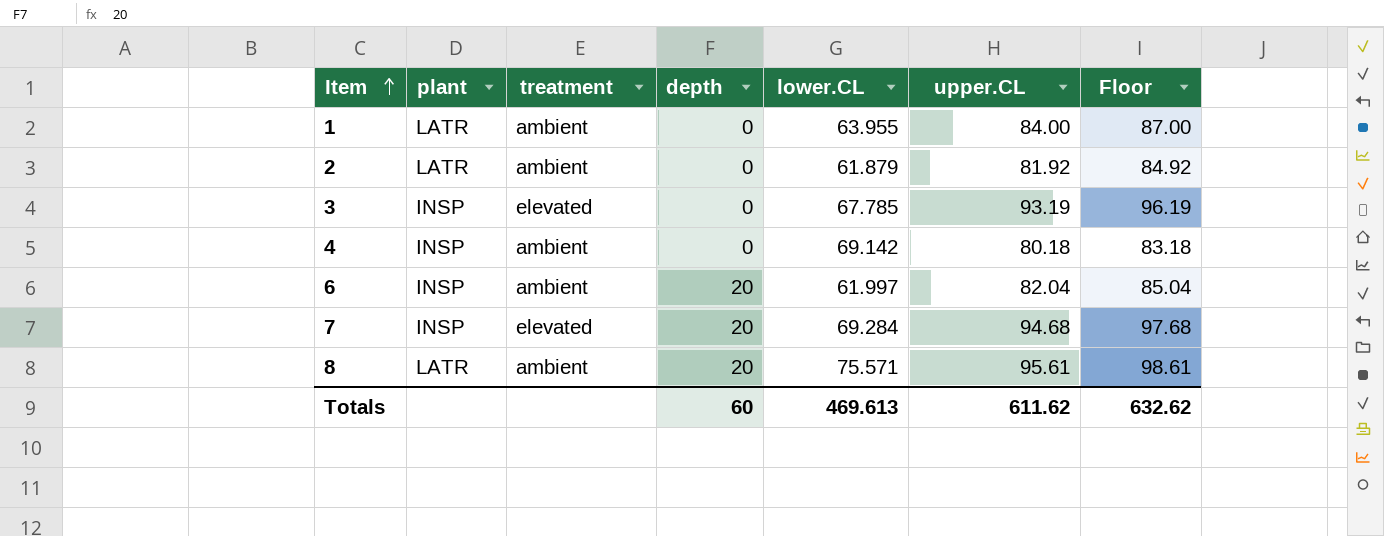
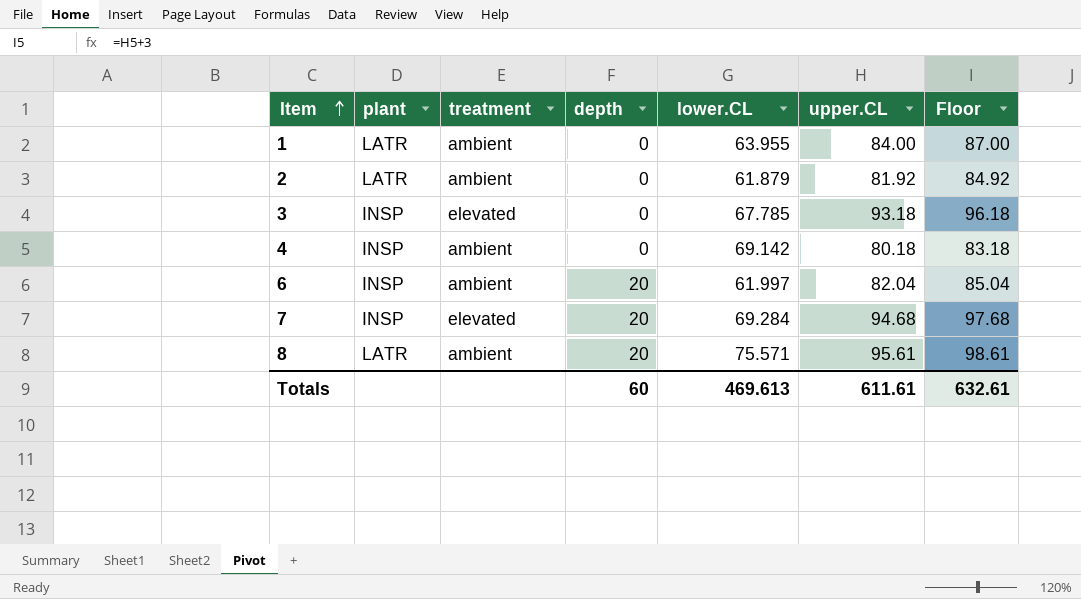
3 | upper.CL: 93.19 -> 93.18
3 | Floor: 96.19 -> 96.18
Totals | upper.CL: 611.62 -> 611.61
Totals | Floor: 632.62 -> 632.61

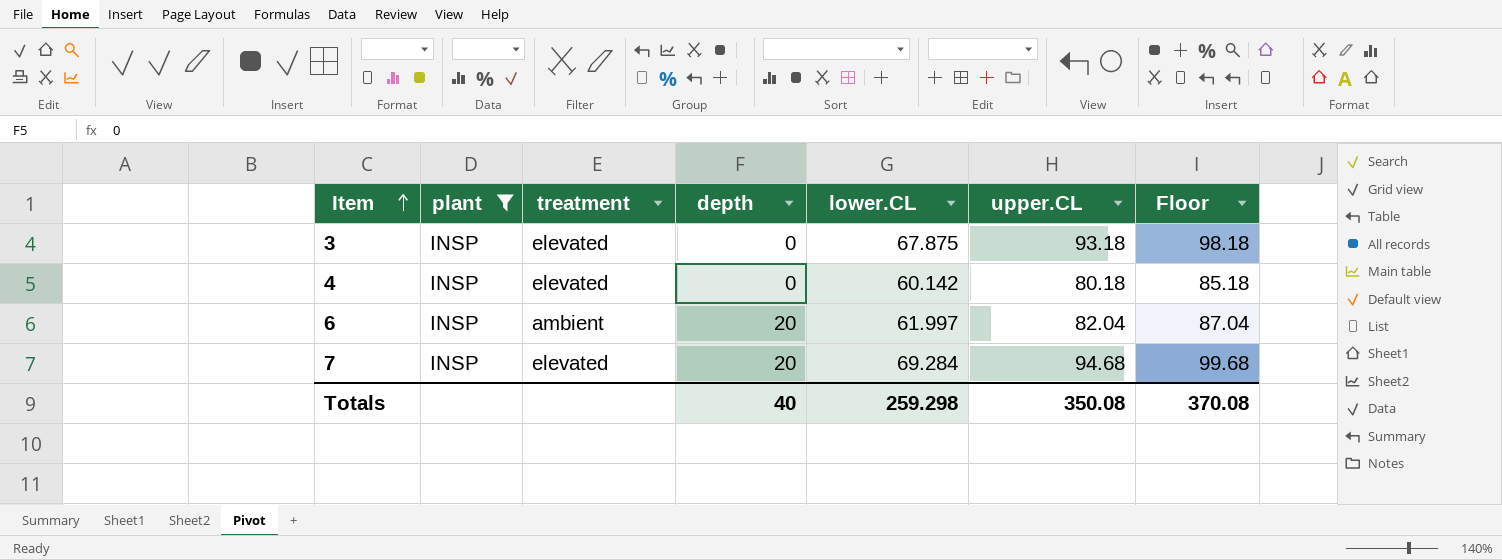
filter: none -> plant = INSP
column Floor | formula: [upper.CL] + 3 -> [upper.CL] + 5
3 | lower.CL: 67.785 -> 67.875
4 | treatment: ambient -> elevated
4 | lower.CL: 69.142 -> 60.142
Totals | depth: 60 -> 40
Totals | lower.CL: 469.613 -> 259.298
Totals | upper.CL: 611.61 -> 350.08
Totals | Floor: 632.61 -> 370.08

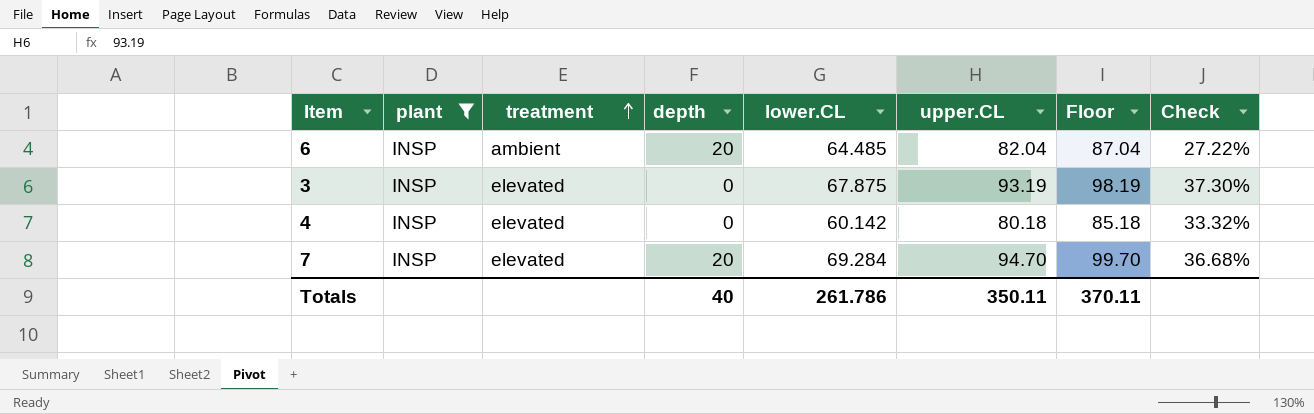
row order: Item ascending -> treatment ascending
column Check | formula: none -> ([upper.CL] - [lower.CL]) / [lower.CL]
6 | lower.CL: 61.997 -> 64.485
3 | upper.CL: 93.18 -> 93.19
3 | Floor: 98.18 -> 98.19
7 | upper.CL: 94.68 -> 94.70
7 | Floor: 99.68 -> 99.70
Totals | lower.CL: 259.298 -> 261.786
Totals | upper.CL: 350.08 -> 350.11
Totals | Floor: 370.08 -> 370.11

